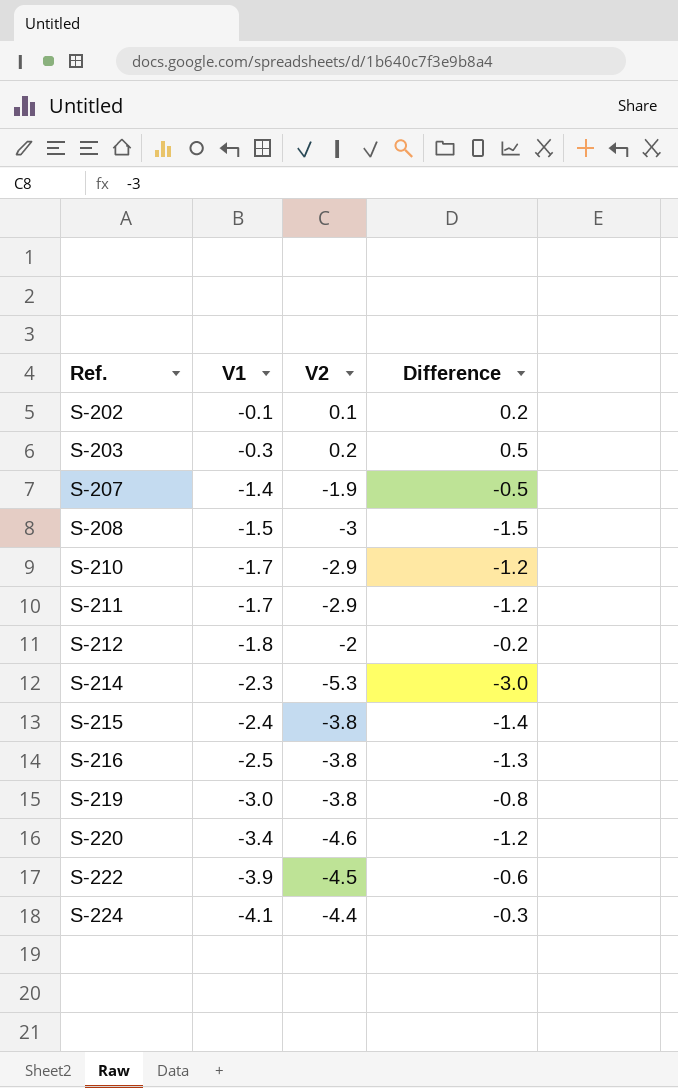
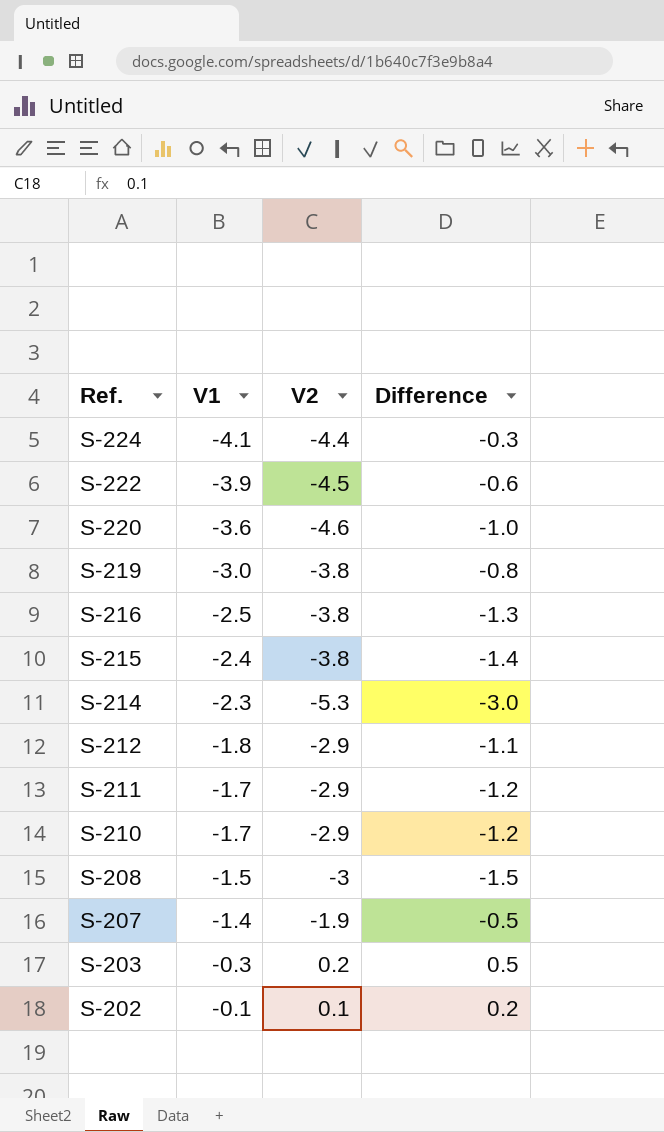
row order: Ref. ascending -> Ref. descending
S-220 | V1: -3.4 -> -3.6
S-220 | Difference: -1.2 -> -1.0
S-212 | V2: -2 -> -2.9
S-212 | Difference: -0.2 -> -1.1

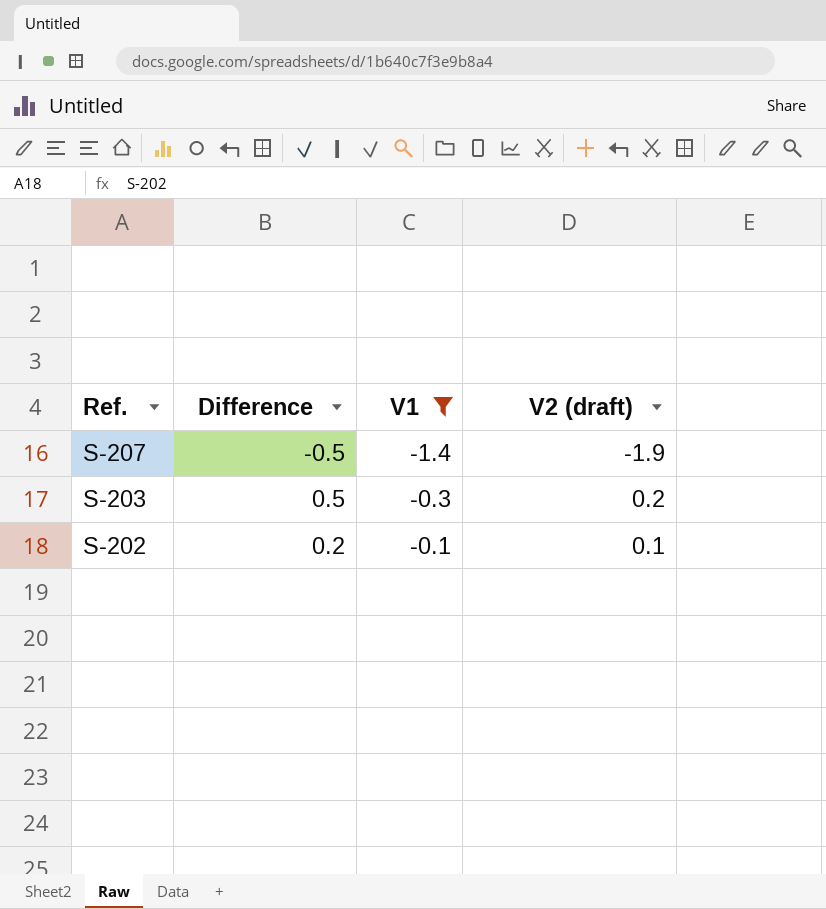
filter: none -> V1 >= -1.4
column Difference | position: 4 -> 2
column name: V2 -> V2 (draft)

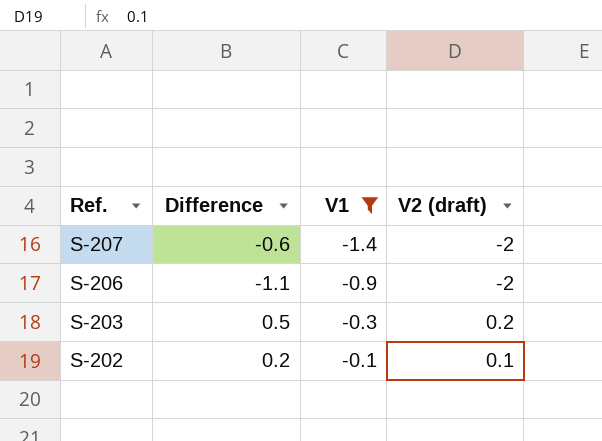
S-207 | Difference: -0.5 -> -0.6
S-207 | V2 (draft): -1.9 -> -2
row S-206: none -> -1.1 | -0.9 | -2

